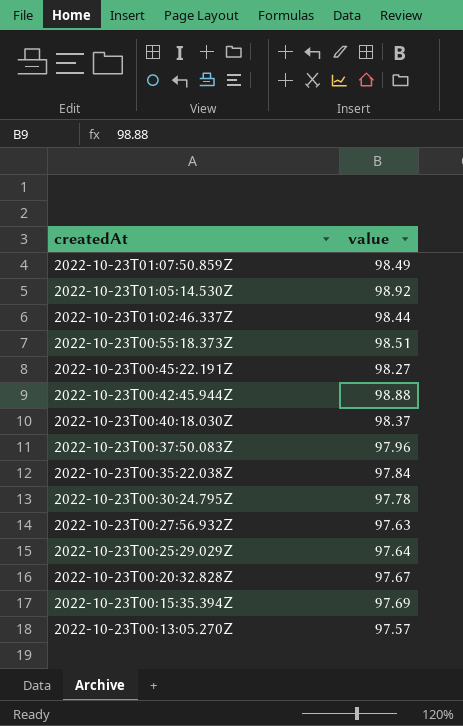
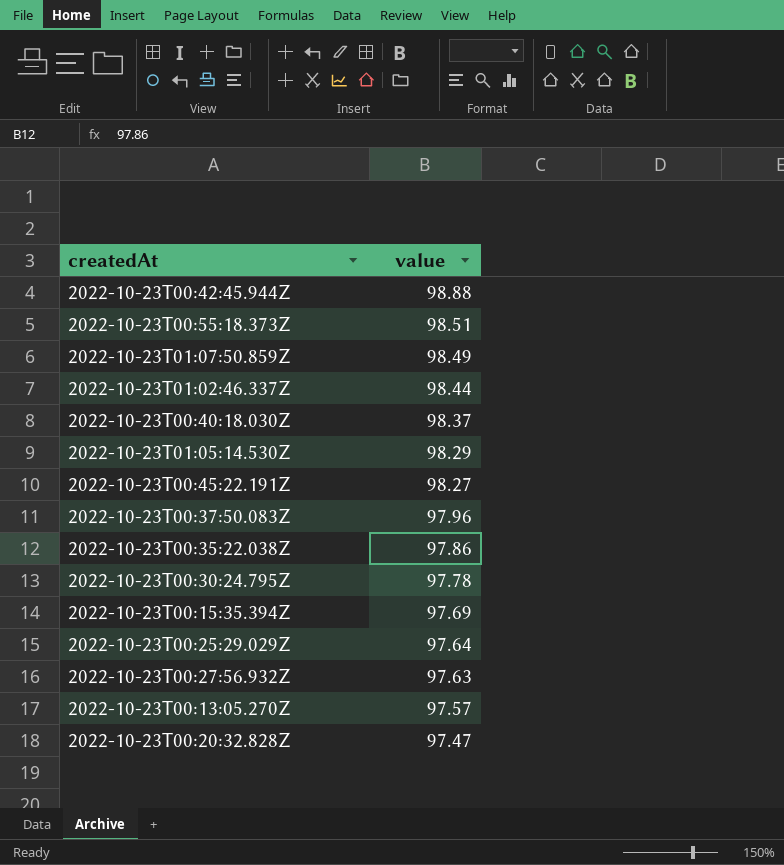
row order: createdAt descending -> value descending
2022-10-23T01:05:14.530Z | value: 98.92 -> 98.29
2022-10-23T00:35:22.038Z | value: 97.84 -> 97.86
2022-10-23T00:20:32.828Z | value: 97.67 -> 97.47

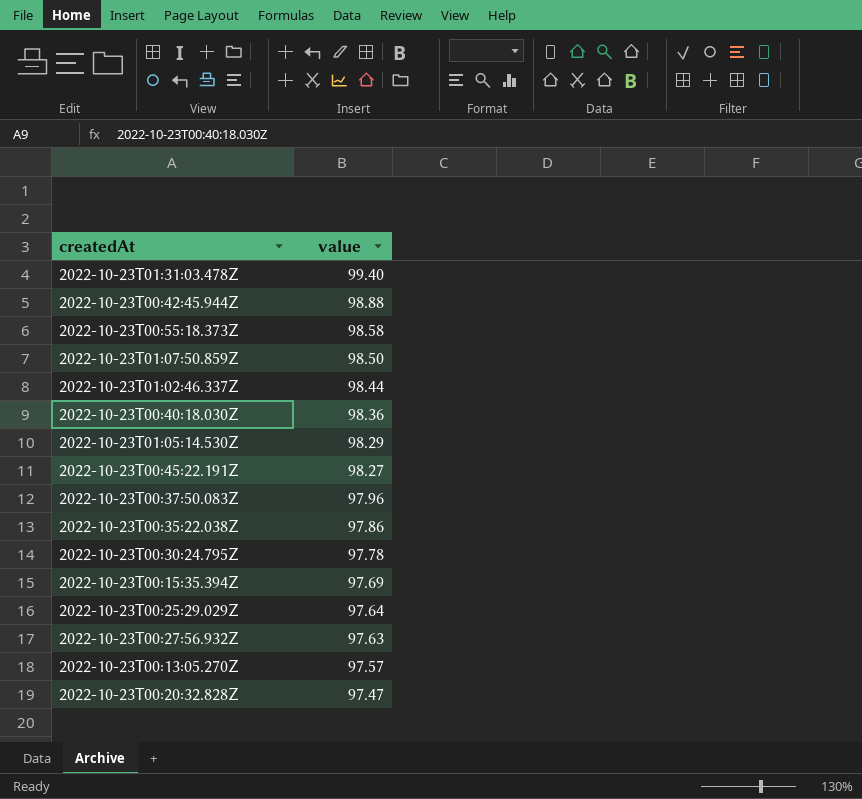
row 2022-10-23T01:31:03.478Z: none -> 99.40
2022-10-23T00:55:18.373Z | value: 98.51 -> 98.58
2022-10-23T01:07:50.859Z | value: 98.49 -> 98.50
2022-10-23T00:40:18.030Z | value: 98.37 -> 98.36

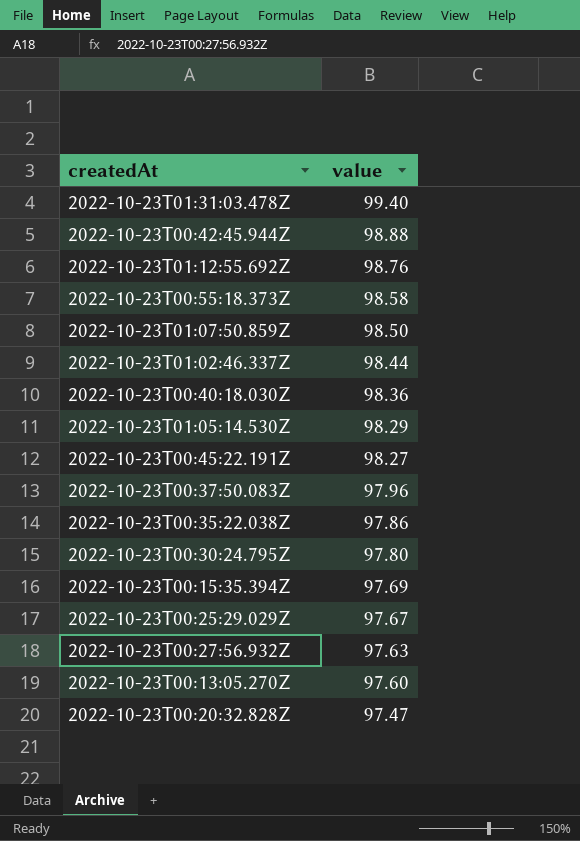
row 2022-10-23T01:12:55.692Z: none -> 98.76
2022-10-23T00:30:24.795Z | value: 97.78 -> 97.80
2022-10-23T00:25:29.029Z | value: 97.64 -> 97.67
2022-10-23T00:13:05.270Z | value: 97.57 -> 97.60

